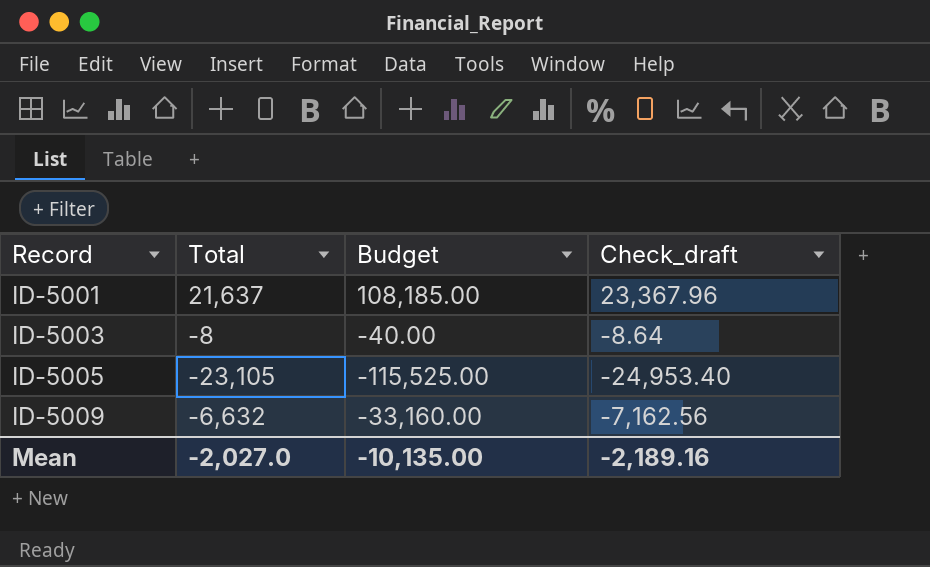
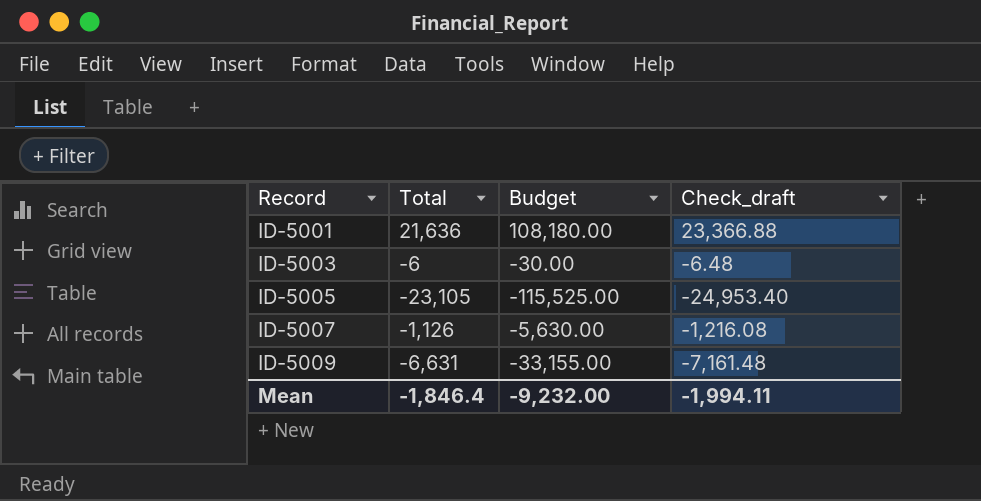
ID-5001 | Total: 21,637 -> 21,636
ID-5001 | Budget: 108,185.00 -> 108,180.00
ID-5001 | Check_draft: 23,367.96 -> 23,366.88
ID-5003 | Total: -8 -> -6
ID-5003 | Budget: -40.00 -> -30.00
ID-5003 | Check_draft: -8.64 -> -6.48
row ID-5007: none -> -1,126 | -5,630.00 | -1,216.08
ID-5009 | Total: -6,632 -> -6,631
ID-5009 | Budget: -33,160.00 -> -33,155.00
ID-5009 | Check_draft: -7,162.56 -> -7,161.48
Mean | Total: -2,027.0 -> -1,846.4
Mean | Budget: -10,135.00 -> -9,232.00
Mean | Check_draft: -2,189.16 -> -1,994.11

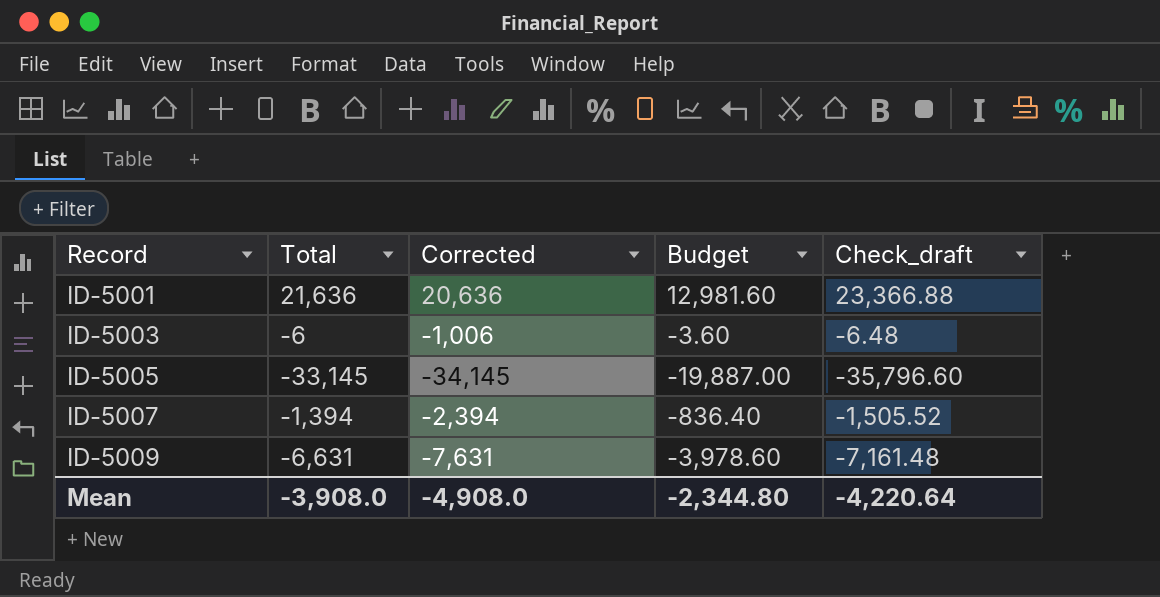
column Corrected | formula: none -> [Total] - 1000
column Budget | formula: [Total] * 5 -> [Total] * 0.6
ID-5005 | Total: -23,105 -> -33,145
ID-5005 | Check_draft: -24,953.40 -> -35,796.60
ID-5007 | Total: -1,126 -> -1,394
ID-5007 | Check_draft: -1,216.08 -> -1,505.52
Mean | Total: -1,846.4 -> -3,908.0
Mean | Budget: -9,232.00 -> -2,344.80
Mean | Check_draft: -1,994.11 -> -4,220.64

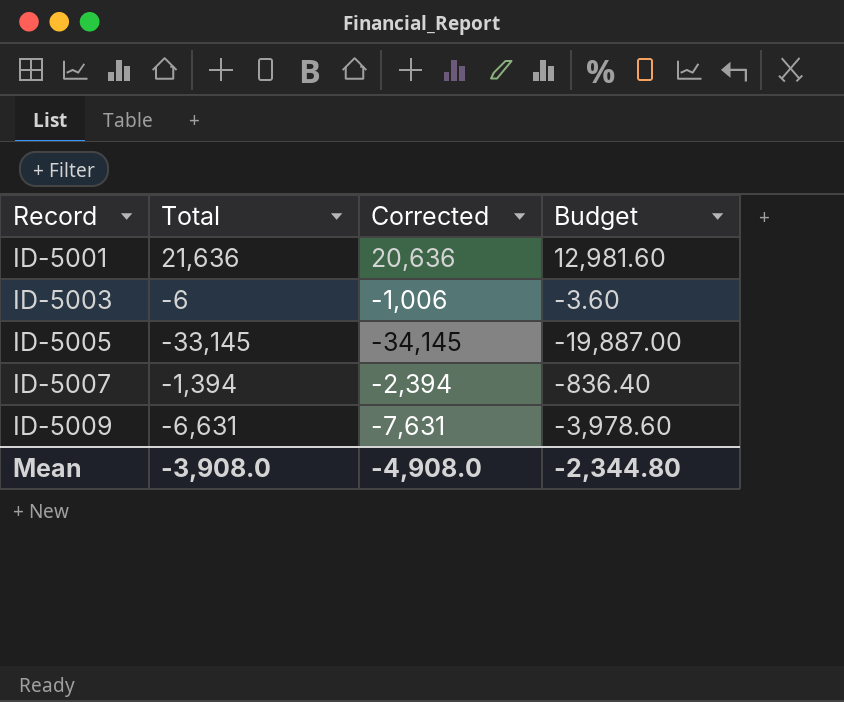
column Check_draft | formula: [Total] * 1.08 -> none

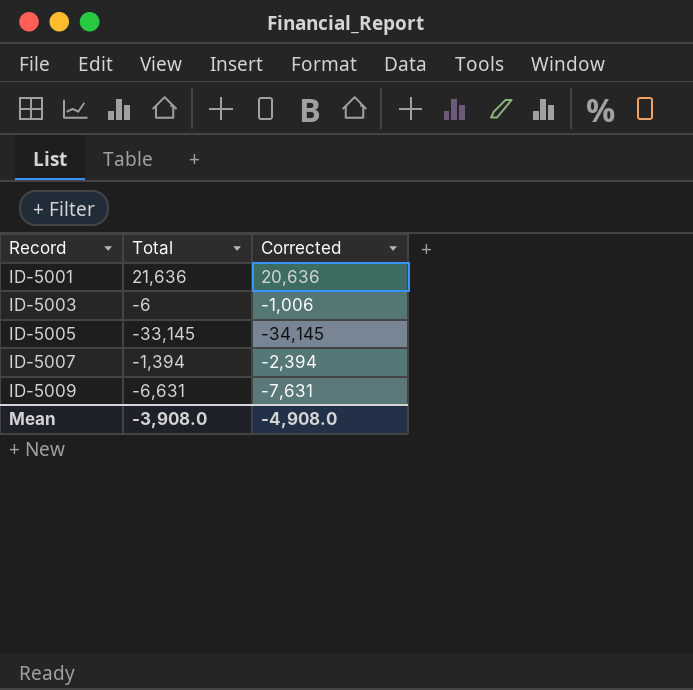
column Budget | formula: [Total] * 0.6 -> none

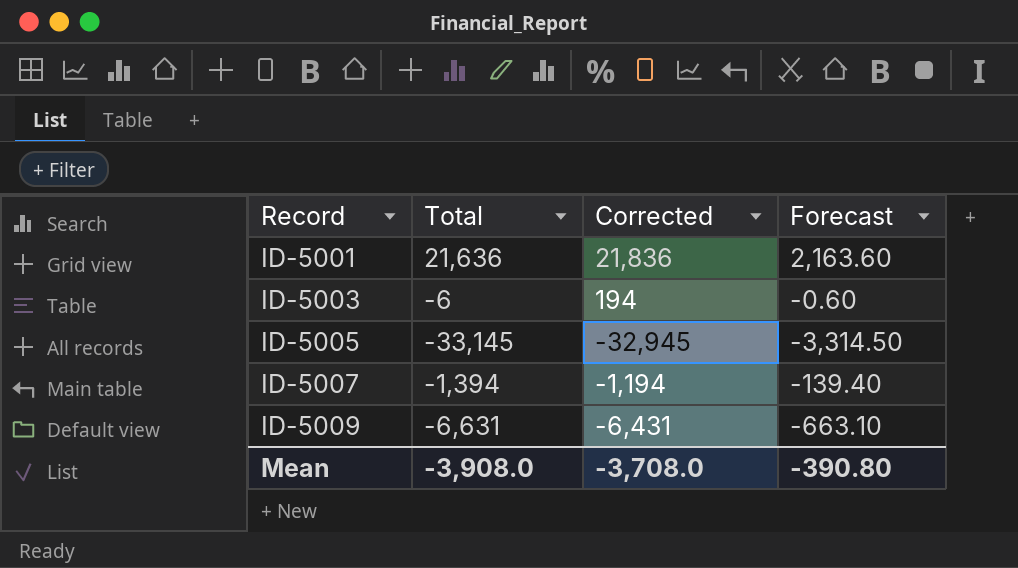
column Corrected | formula: [Total] - 1000 -> [Total] + 200
column Forecast | formula: none -> [Total] * 0.1
Mean | Corrected: -4,908.0 -> -3,708.0

